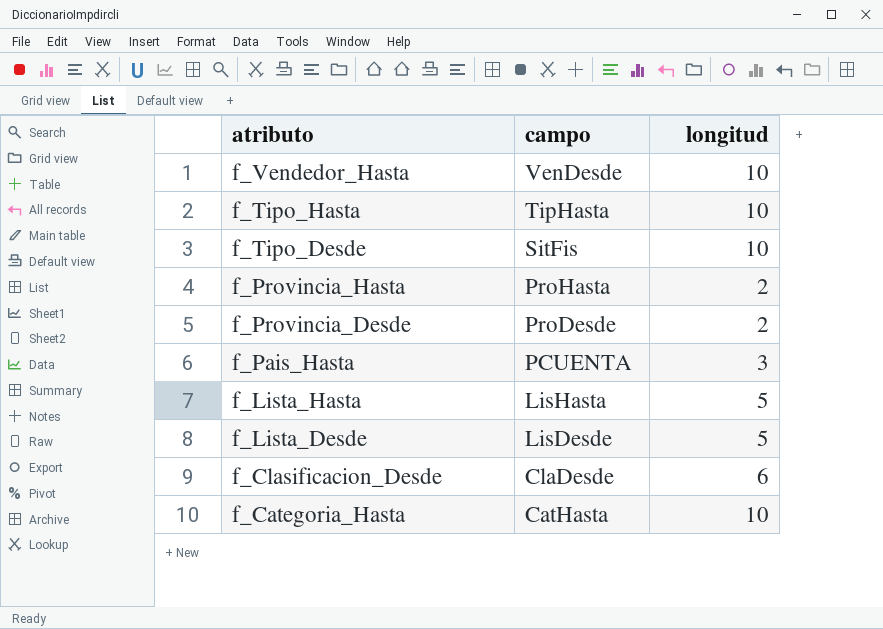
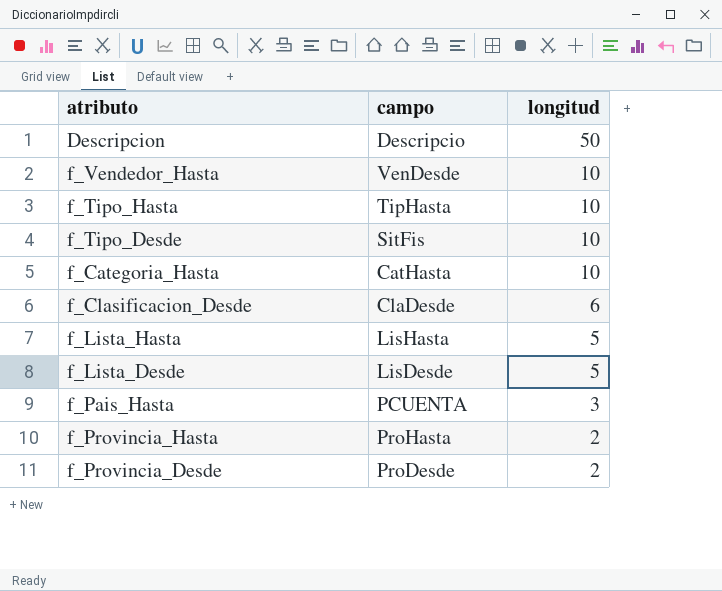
row order: atributo descending -> longitud descending
row Descripcion: none -> Descripcio | 50

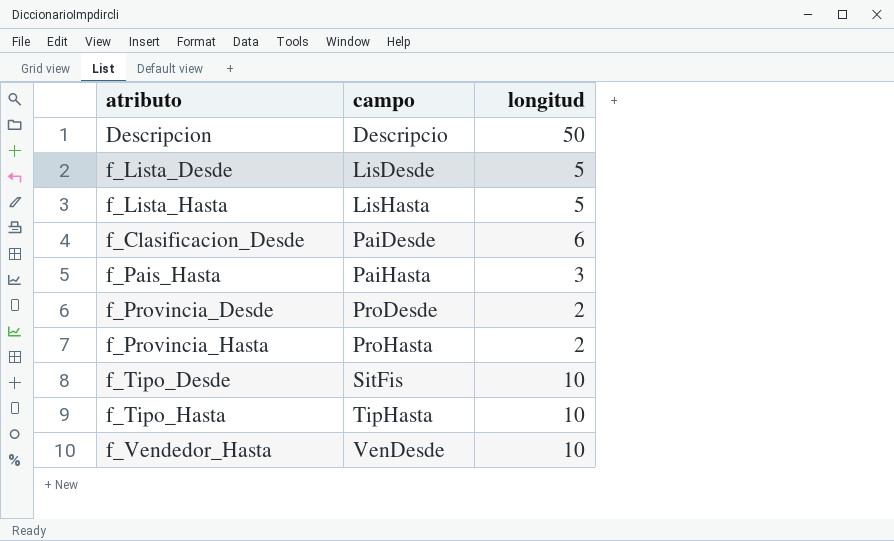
row order: longitud descending -> campo ascending
row f_Categoria_Hasta: CatHasta | 10 -> none
f_Clasificacion_Desde | campo: ClaDesde -> PaiDesde
f_Pais_Hasta | campo: PCUENTA -> PaiHasta

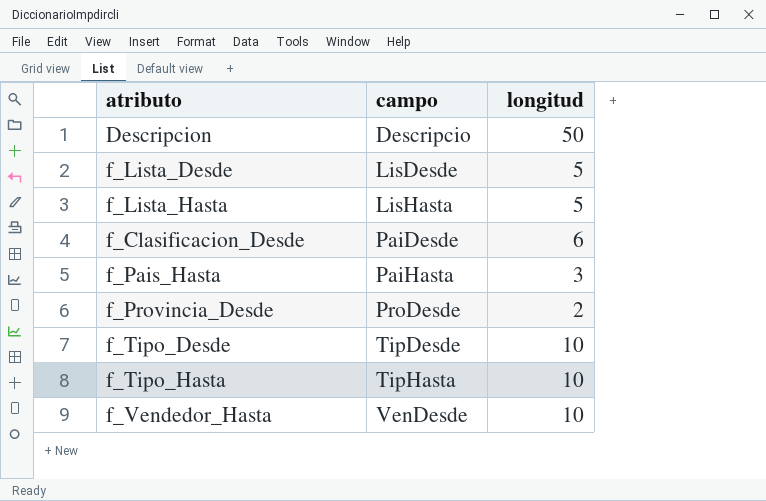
row f_Provincia_Hasta: ProHasta | 2 -> none
f_Tipo_Desde | campo: SitFis -> TipDesde

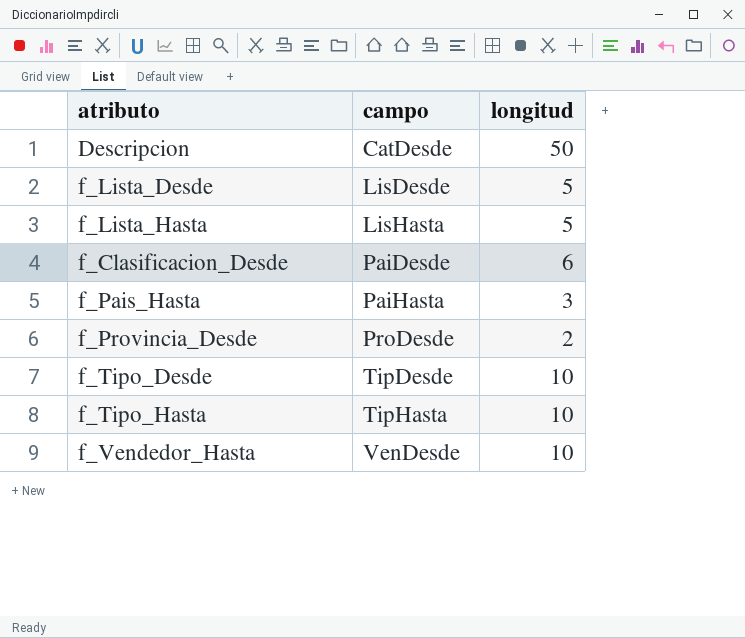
Descripcion | campo: Descripcio -> CatDesde

